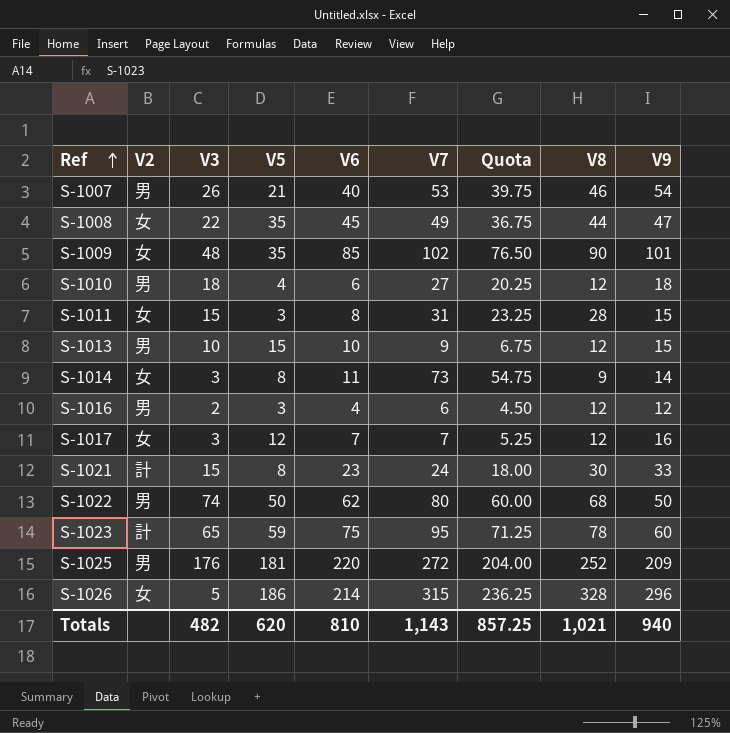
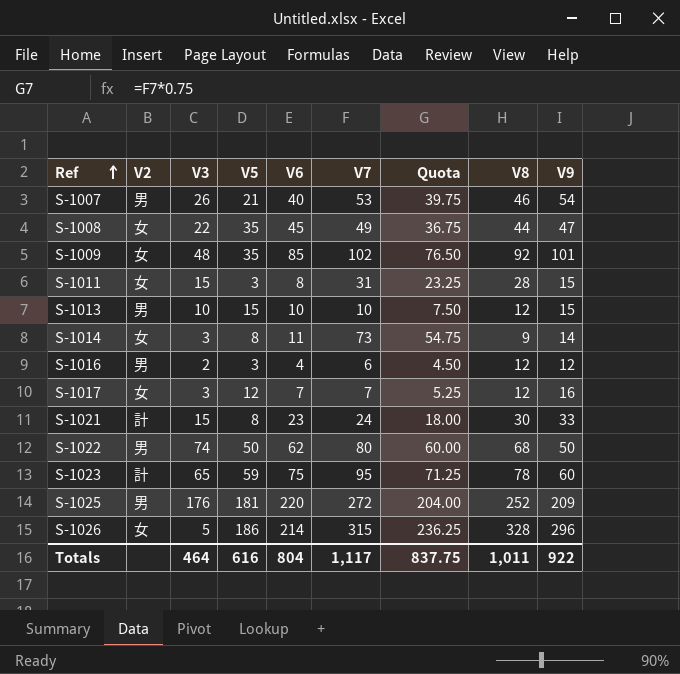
row S-1010: 男 | 18 | 4 | 6 | 27 | 20.25 | 12 | 18 -> none
S-1009 | V8: 90 -> 92
S-1013 | V7: 9 -> 10
S-1013 | Quota: 6.75 -> 7.50
Totals | V3: 482 -> 464
Totals | V5: 620 -> 616
Totals | V6: 810 -> 804
Totals | V7: 1,143 -> 1,117
Totals | Quota: 857.25 -> 837.75
Totals | V8: 1,021 -> 1,011
Totals | V9: 940 -> 922

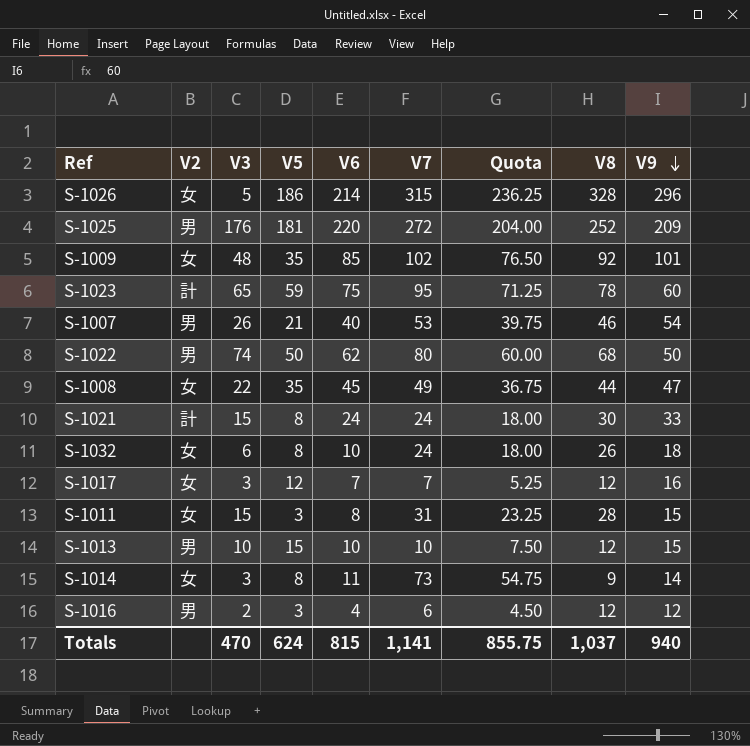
row order: Ref ascending -> V9 descending
S-1021 | V6: 23 -> 24
row S-1032: none -> 女 | 6 | 8 | 10 | 24 | 18.00 | 26 | 18
Totals | V3: 464 -> 470
Totals | V5: 616 -> 624
Totals | V6: 804 -> 815
Totals | V7: 1,117 -> 1,141
Totals | Quota: 837.75 -> 855.75
Totals | V8: 1,011 -> 1,037
Totals | V9: 922 -> 940

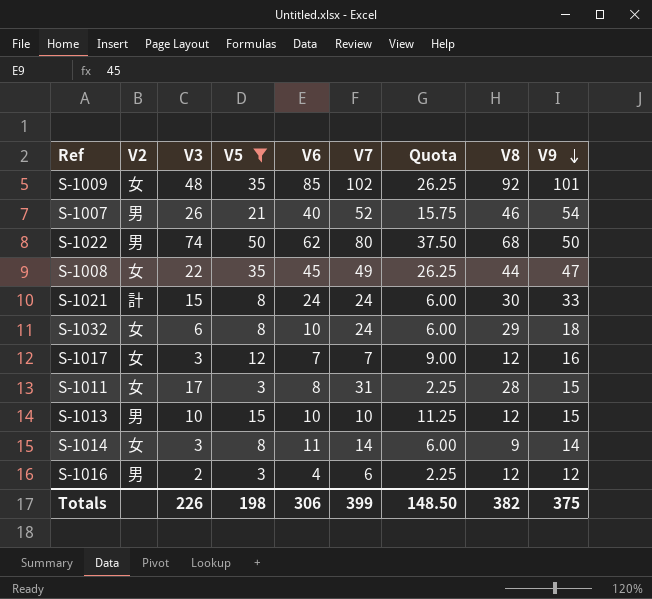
filter: none -> V5 <= 50
column Quota | formula: [V7] * 0.75 -> [V5] * 0.75
S-1007 | V7: 53 -> 52
S-1032 | V8: 26 -> 29
S-1011 | V3: 15 -> 17
S-1014 | V7: 73 -> 14
Totals | V3: 470 -> 226
Totals | V5: 624 -> 198
Totals | V6: 815 -> 306
Totals | V7: 1,141 -> 399
Totals | Quota: 855.75 -> 148.50
Totals | V8: 1,037 -> 382
Totals | V9: 940 -> 375

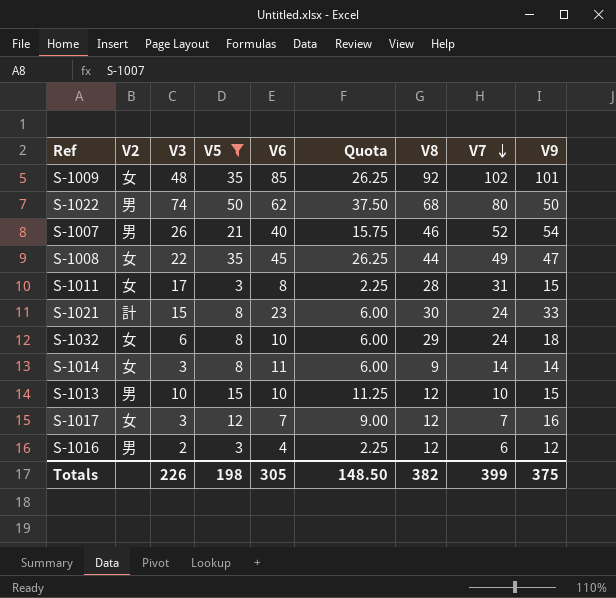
row order: V9 descending -> V7 descending
column V7 | position: 6 -> 8
S-1021 | V6: 24 -> 23
Totals | V6: 306 -> 305

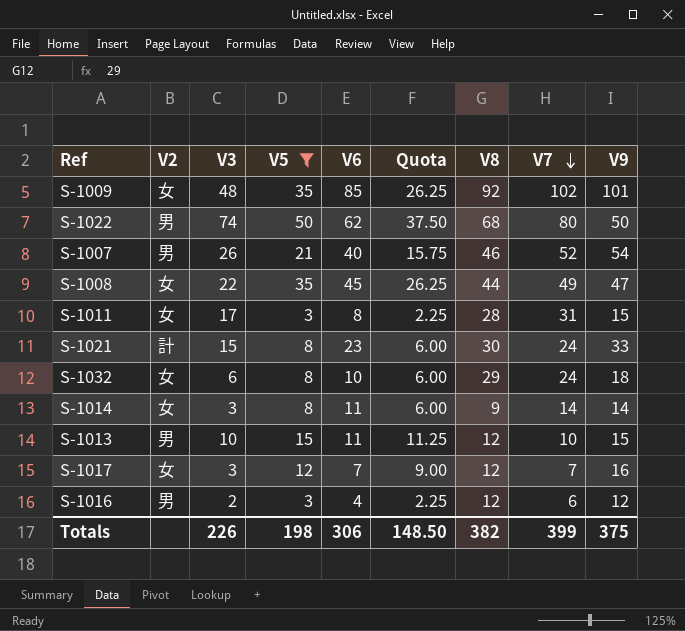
S-1013 | V6: 10 -> 11
Totals | V6: 305 -> 306

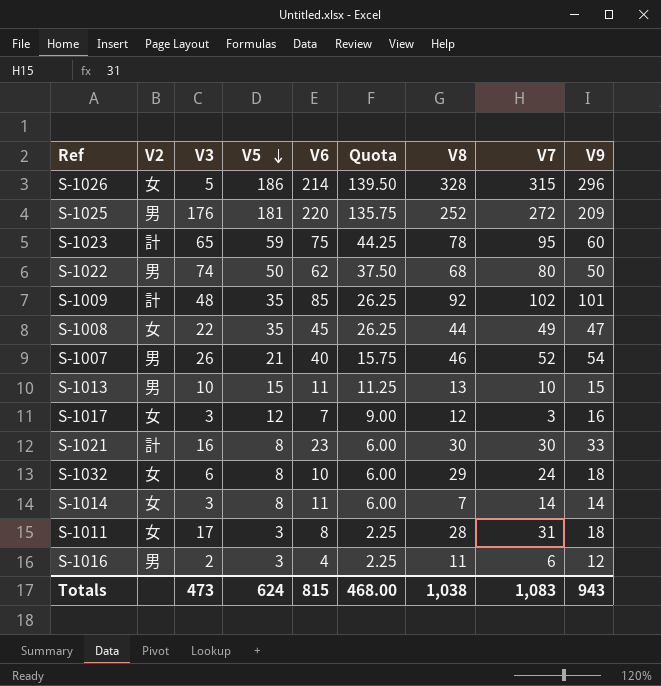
filter: V5 <= 50 -> none
row order: V7 descending -> V5 descending
S-1009 | V2: 女 -> 計
S-1013 | V8: 12 -> 13
S-1017 | V7: 7 -> 3
S-1021 | V3: 15 -> 16
S-1021 | V7: 24 -> 30
S-1014 | V8: 9 -> 7
S-1011 | V9: 15 -> 18
S-1016 | V8: 12 -> 11
Totals | V3: 226 -> 473
Totals | V5: 198 -> 624
Totals | V6: 306 -> 815
Totals | Quota: 148.50 -> 468.00
Totals | V8: 382 -> 1,038
Totals | V7: 399 -> 1,083
Totals | V9: 375 -> 943

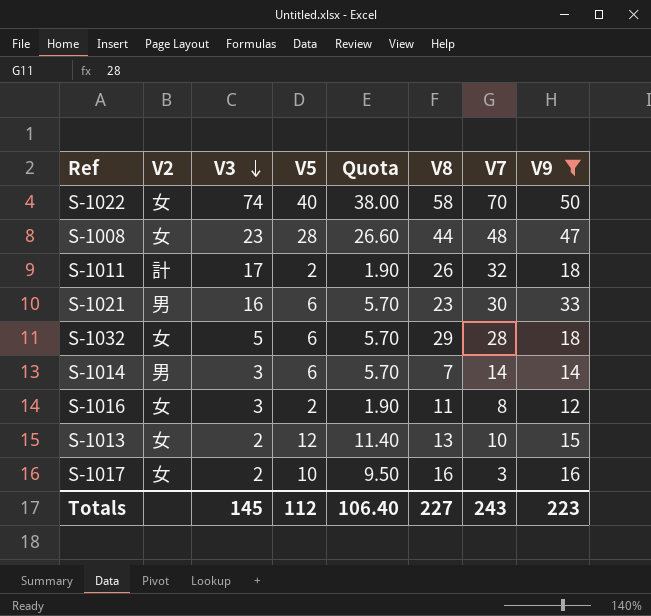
filter: none -> V9 <= 50
row order: V5 descending -> V3 descending
column V6 | position: 5 -> none
column Quota | formula: [V5] * 0.75 -> [V5] * 0.95
S-1022 | V2: 男 -> 女
S-1022 | V5: 50 -> 40
S-1022 | V8: 68 -> 58
S-1022 | V7: 80 -> 70
S-1008 | V3: 22 -> 23
S-1008 | V5: 35 -> 28
S-1008 | V7: 49 -> 48
S-1011 | V2: 女 -> 計
S-1011 | V5: 3 -> 2
S-1011 | V8: 28 -> 26
S-1011 | V7: 31 -> 32
S-1021 | V2: 計 -> 男
S-1021 | V5: 8 -> 6
S-1021 | V8: 30 -> 23
S-1032 | V3: 6 -> 5
S-1032 | V5: 8 -> 6
S-1032 | V7: 24 -> 28
S-1014 | V2: 女 -> 男
S-1014 | V5: 8 -> 6
S-1016 | V2: 男 -> 女
S-1016 | V3: 2 -> 3
S-1016 | V5: 3 -> 2
S-1016 | V7: 6 -> 8
S-1013 | V2: 男 -> 女
S-1013 | V3: 10 -> 2
S-1013 | V5: 15 -> 12
S-1017 | V3: 3 -> 2
S-1017 | V5: 12 -> 10
S-1017 | V8: 12 -> 16
Totals | V3: 473 -> 145
Totals | V5: 624 -> 112
Totals | Quota: 468.00 -> 106.40
Totals | V8: 1,038 -> 227
Totals | V7: 1,083 -> 243
Totals | V9: 943 -> 223

